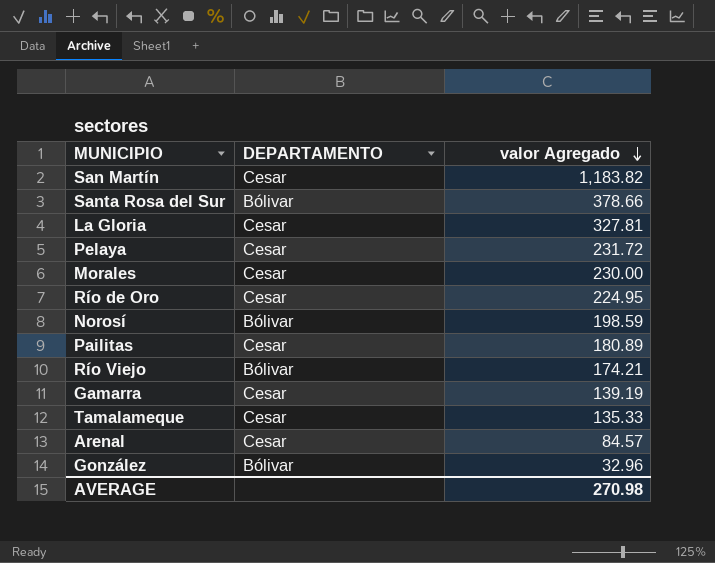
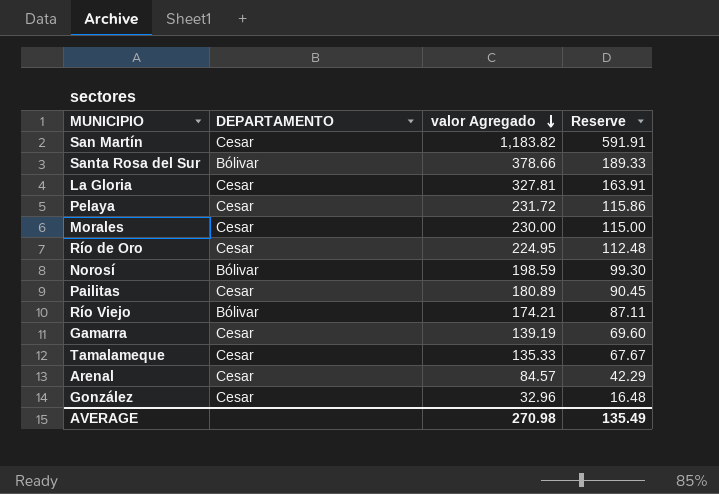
column Reserve | formula: none -> [valor Agregado] * 0.5
González | DEPARTAMENTO: Bólivar -> Cesar

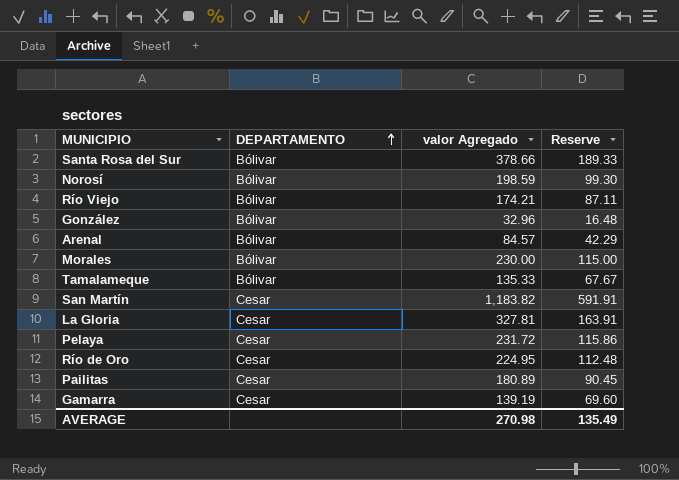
row order: valor Agregado descending -> DEPARTAMENTO ascending
González | DEPARTAMENTO: Cesar -> Bólivar
Arenal | DEPARTAMENTO: Cesar -> Bólivar
Morales | DEPARTAMENTO: Cesar -> Bólivar
Tamalameque | DEPARTAMENTO: Cesar -> Bólivar

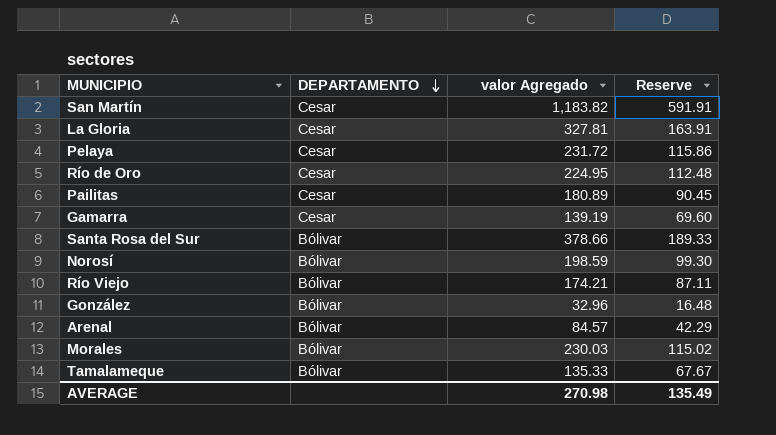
row order: DEPARTAMENTO ascending -> DEPARTAMENTO descending
Morales | valor Agregado: 230.00 -> 230.03
Morales | Reserve: 115.00 -> 115.02

